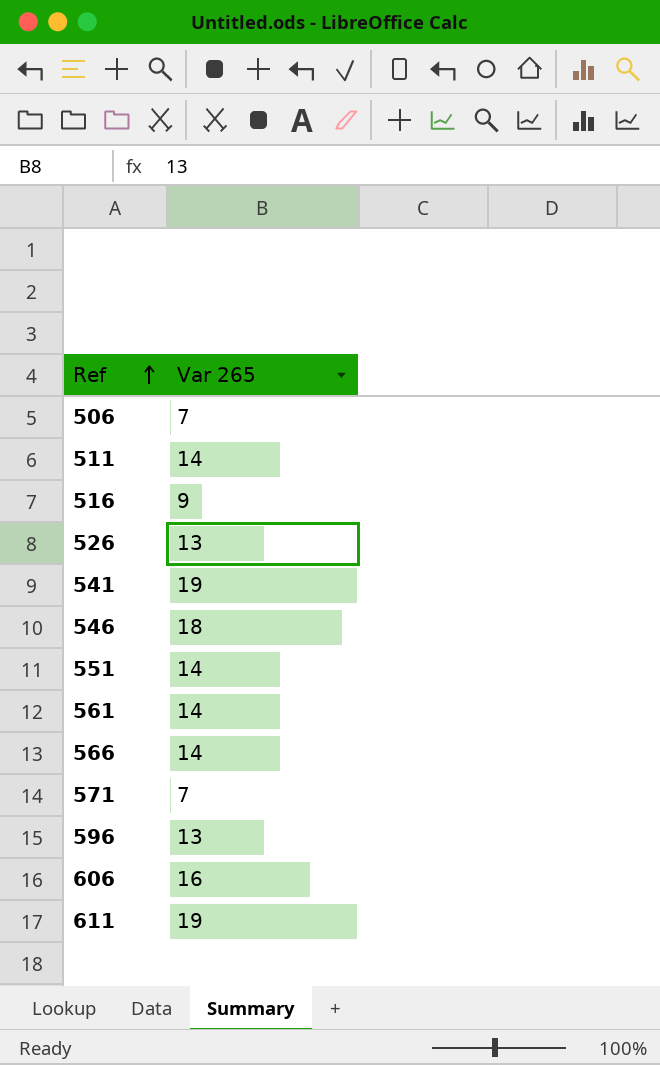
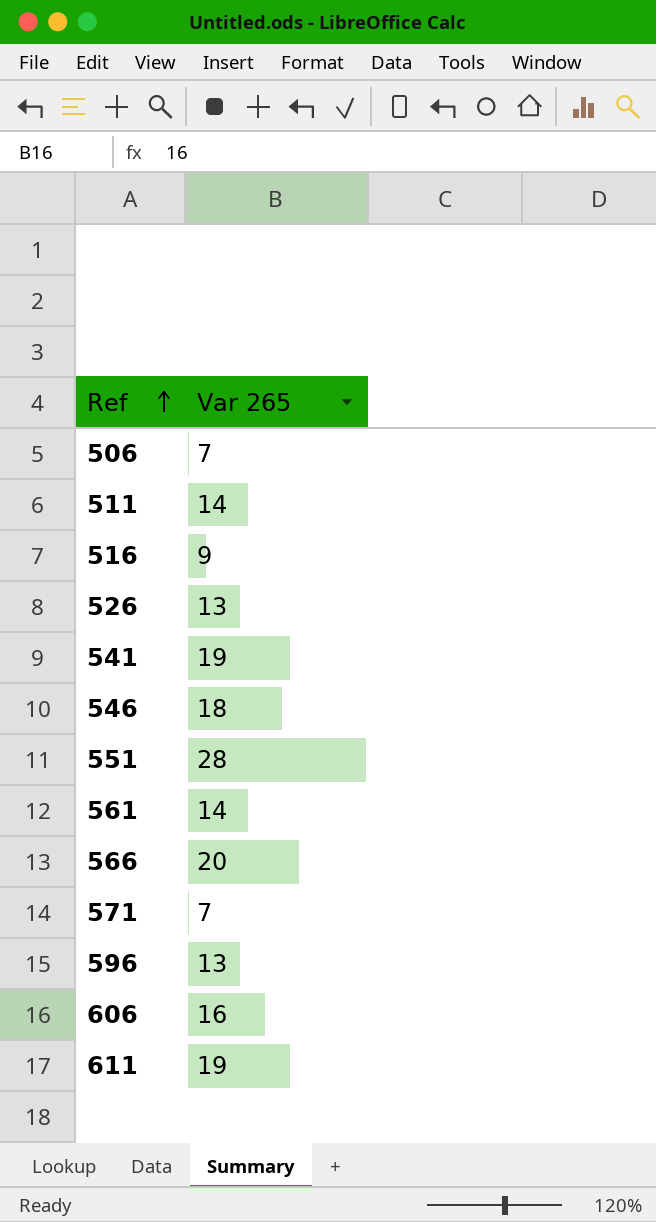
551 | Var 265: 14 -> 28
566 | Var 265: 14 -> 20

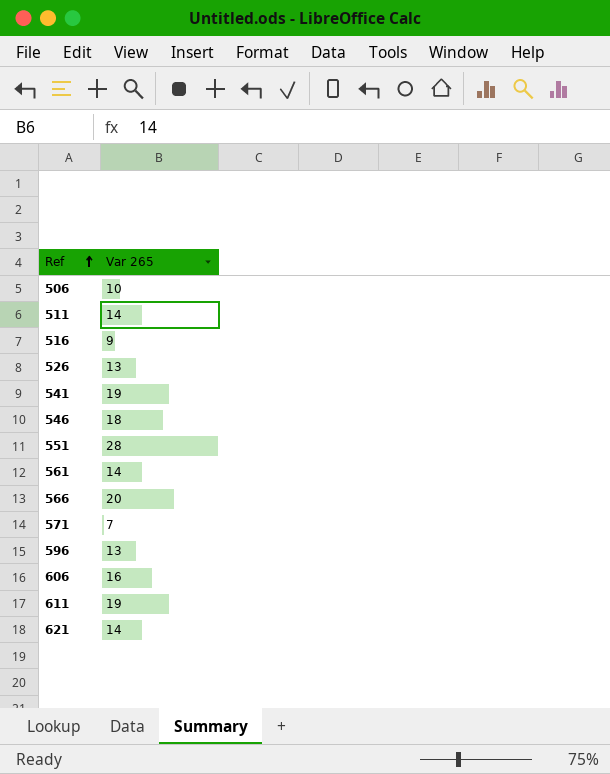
506 | Var 265: 7 -> 10
row 621: none -> 14

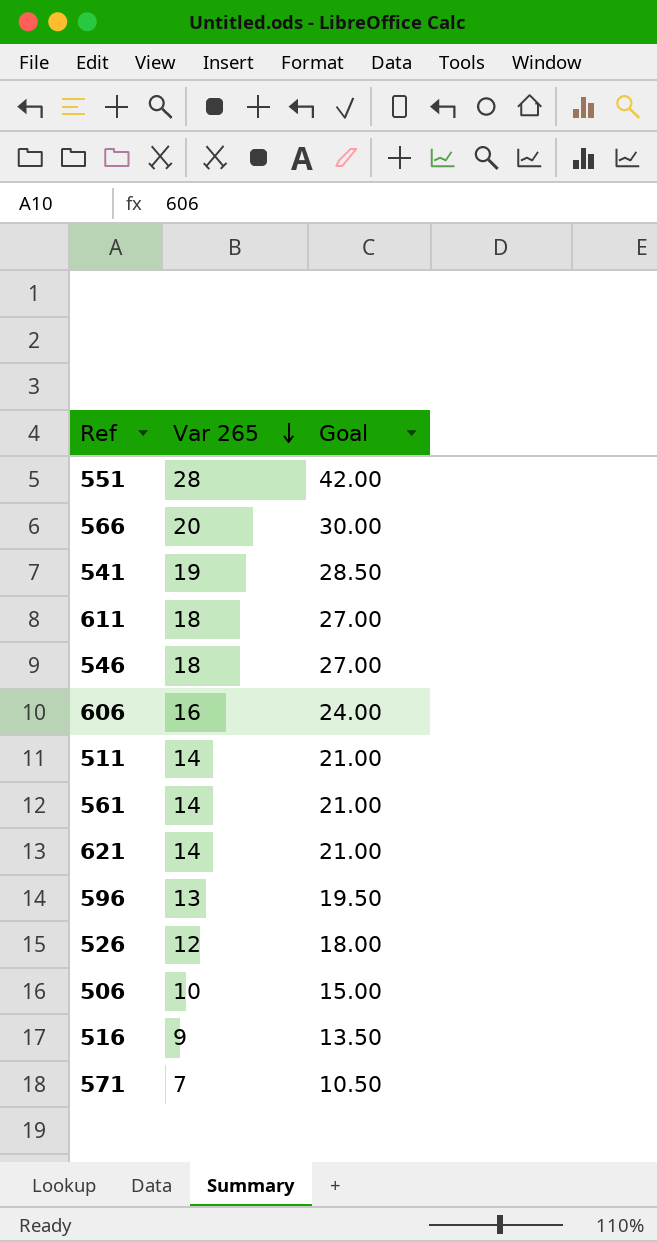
row order: Ref ascending -> Var 265 descending
column Goal | formula: none -> [Var 265] * 1.5
611 | Var 265: 19 -> 18
526 | Var 265: 13 -> 12

